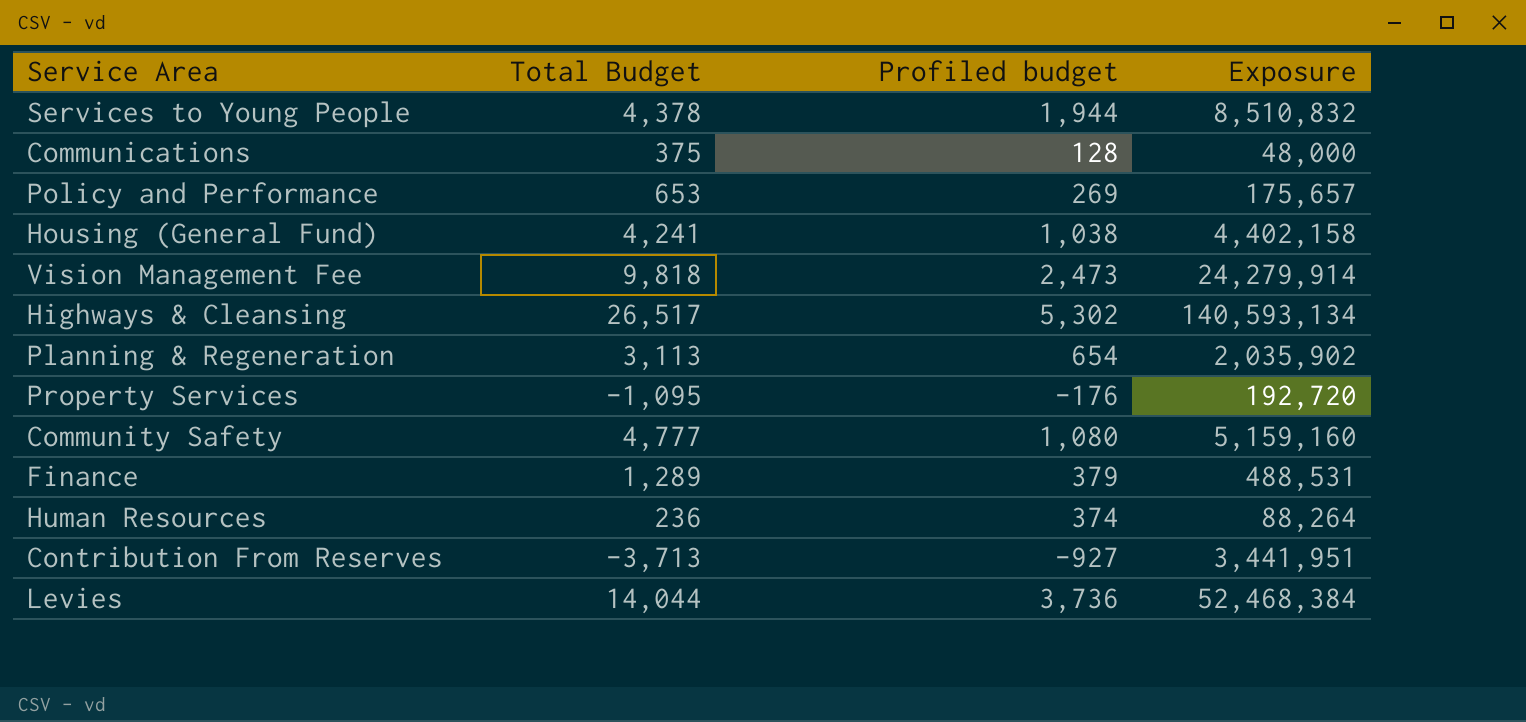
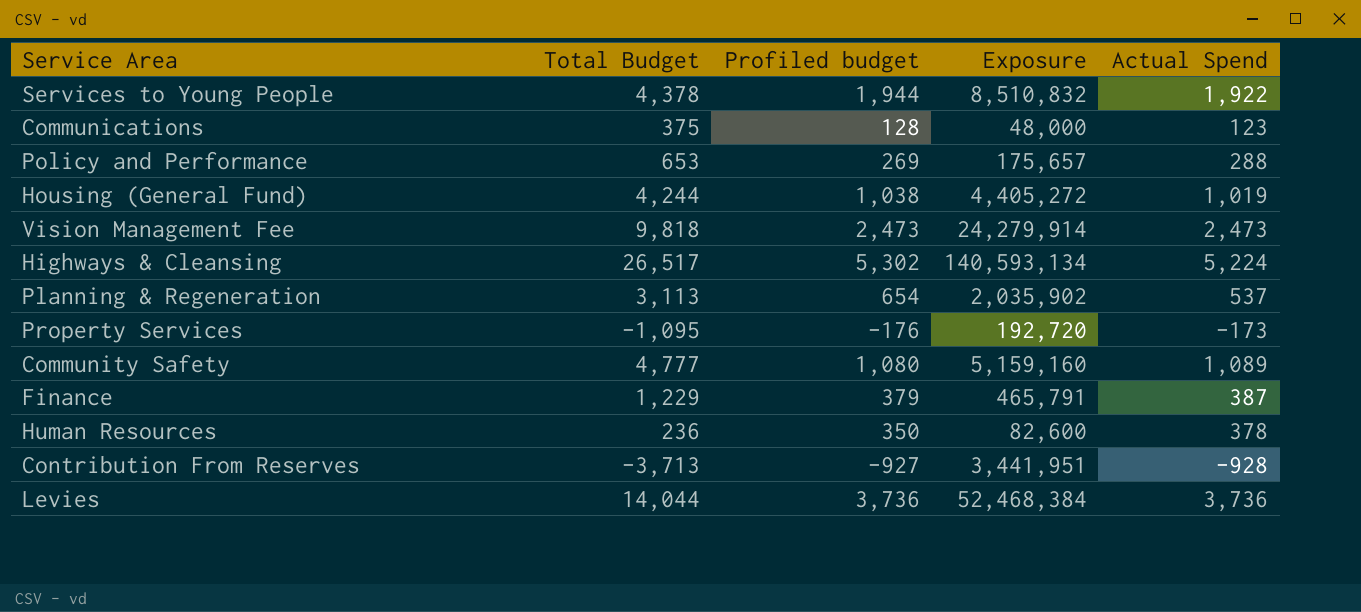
column Actual Spend | position: none -> 5
Housing (General Fund) | Total Budget: 4,241 -> 4,244
Housing (General Fund) | Exposure: 4,402,158 -> 4,405,272
Finance | Total Budget: 1,289 -> 1,229
Finance | Exposure: 488,531 -> 465,791
Human Resources | Profiled budget: 374 -> 350
Human Resources | Exposure: 88,264 -> 82,600

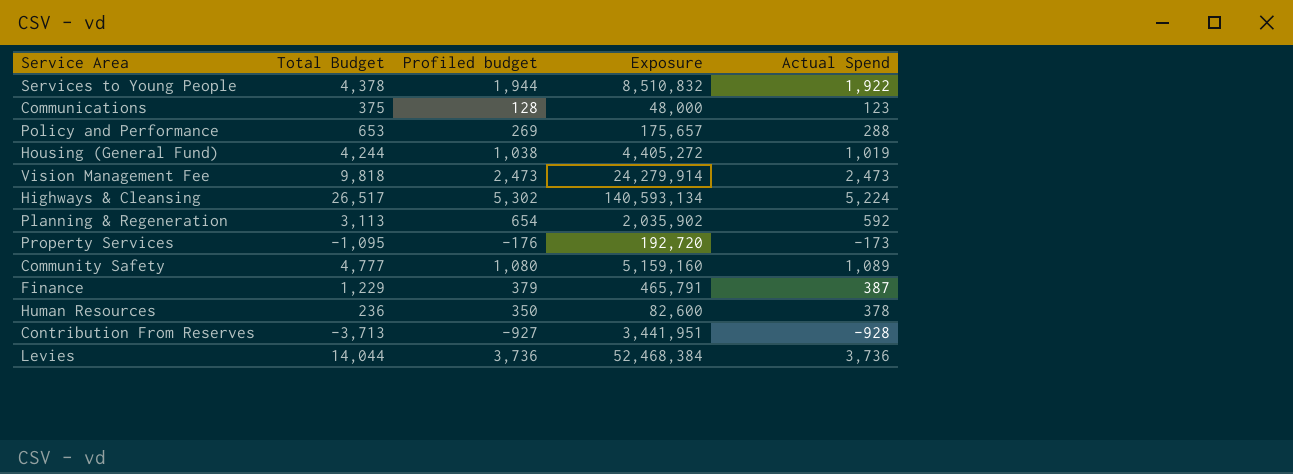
Planning & Regeneration | Actual Spend: 537 -> 592

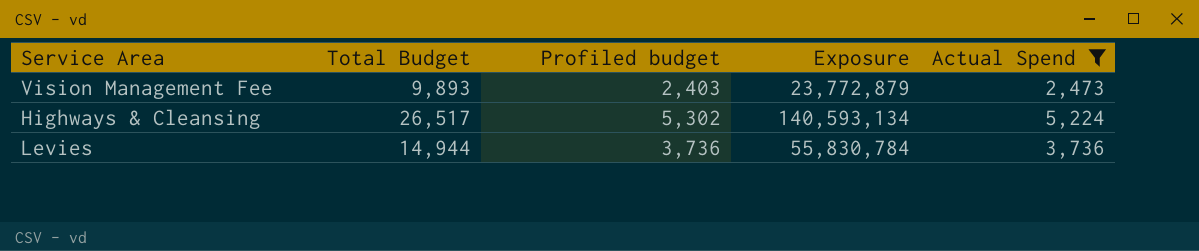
filter: none -> Actual Spend >= 2,473
Vision Management Fee | Total Budget: 9,818 -> 9,893
Vision Management Fee | Profiled budget: 2,473 -> 2,403
Vision Management Fee | Exposure: 24,279,914 -> 23,772,879
Levies | Total Budget: 14,044 -> 14,944
Levies | Exposure: 52,468,384 -> 55,830,784

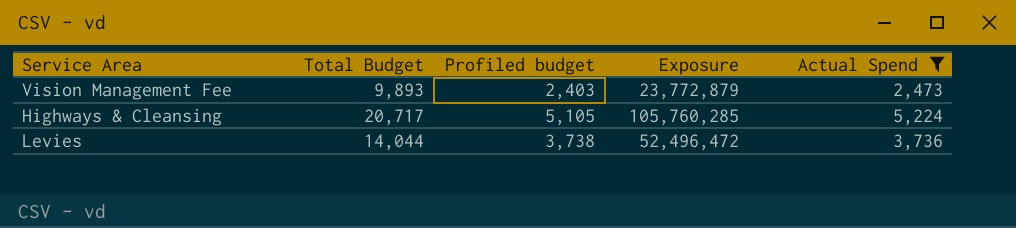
Highways & Cleansing | Total Budget: 26,517 -> 20,717
Highways & Cleansing | Profiled budget: 5,302 -> 5,105
Highways & Cleansing | Exposure: 140,593,134 -> 105,760,285
Levies | Total Budget: 14,944 -> 14,044
Levies | Profiled budget: 3,736 -> 3,738
Levies | Exposure: 55,830,784 -> 52,496,472

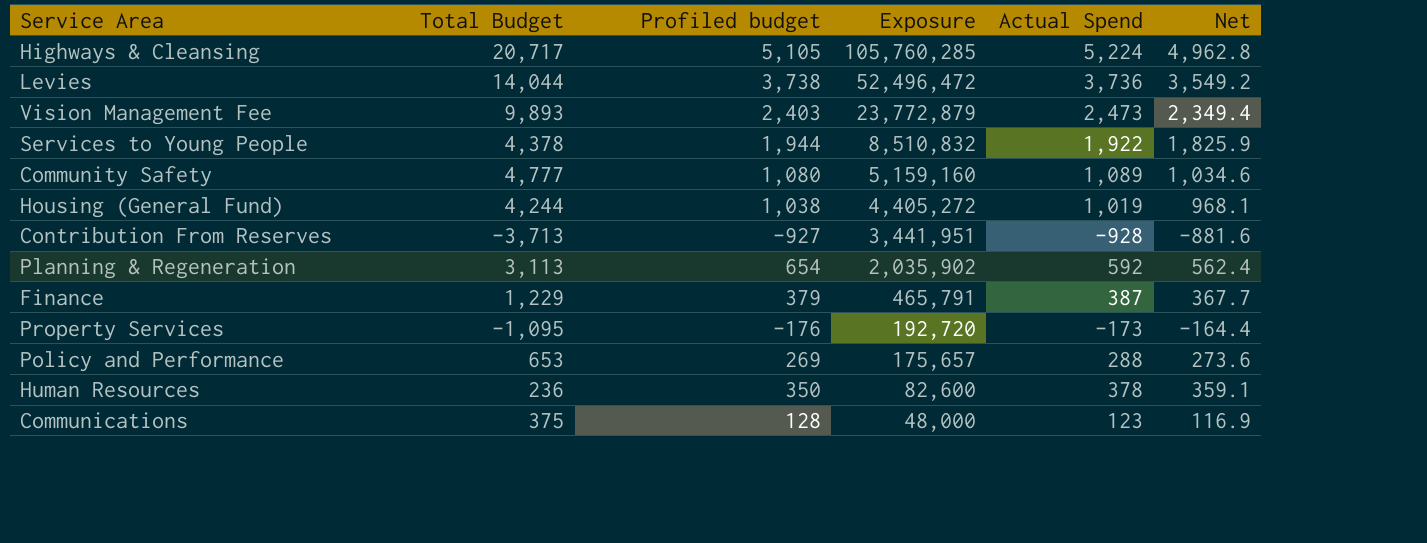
filter: Actual Spend >= 2,473 -> none
row order: none -> Exposure descending
column Net | formula: none -> [Actual Spend] * 0.95

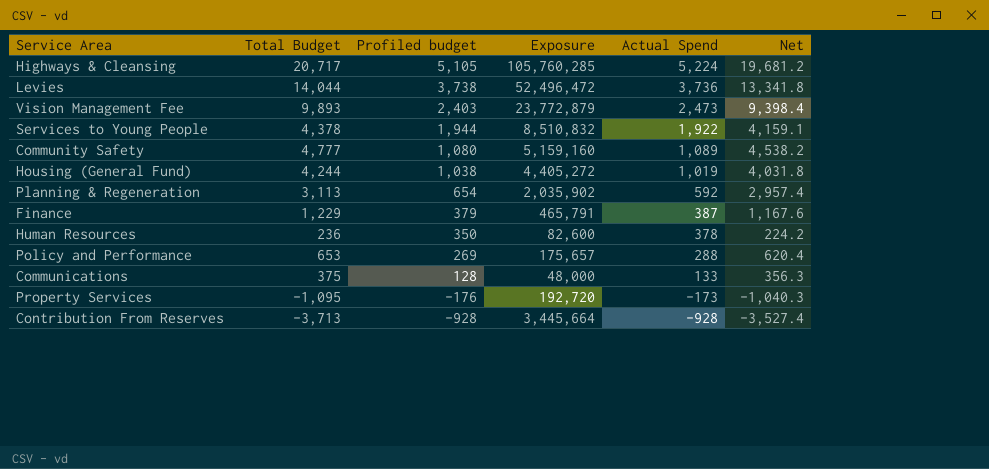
row order: Exposure descending -> Profiled budget descending
column Net | formula: [Actual Spend] * 0.95 -> [Total Budget] * 0.95
Communications | Actual Spend: 123 -> 133
Contribution From Reserves | Profiled budget: -927 -> -928
Contribution From Reserves | Exposure: 3,441,951 -> 3,445,664

